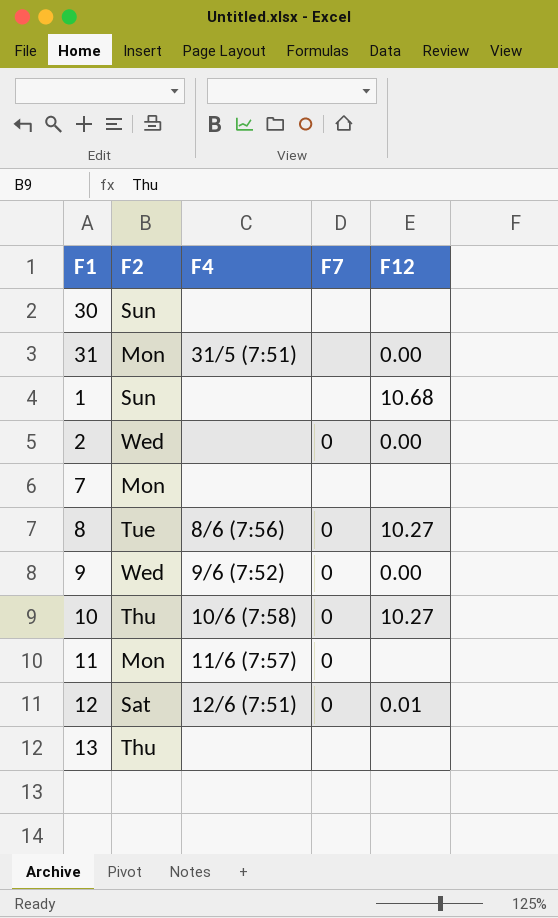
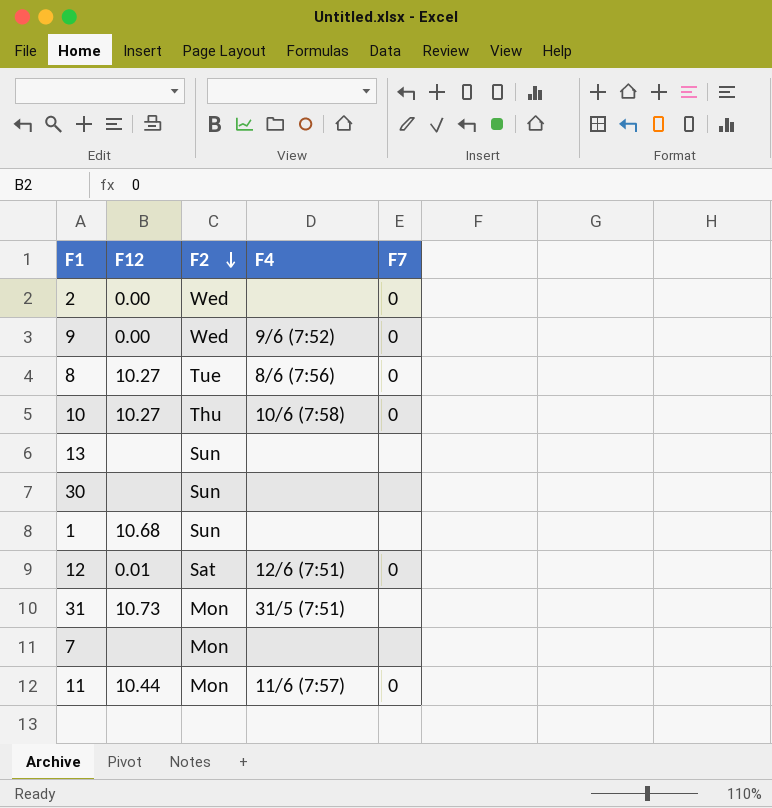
row order: none -> F2 descending
column F12 | position: 5 -> 2
13 | F2: Thu -> Sun
31 | F12: 0.00 -> 10.73
11 | F12: none -> 10.44

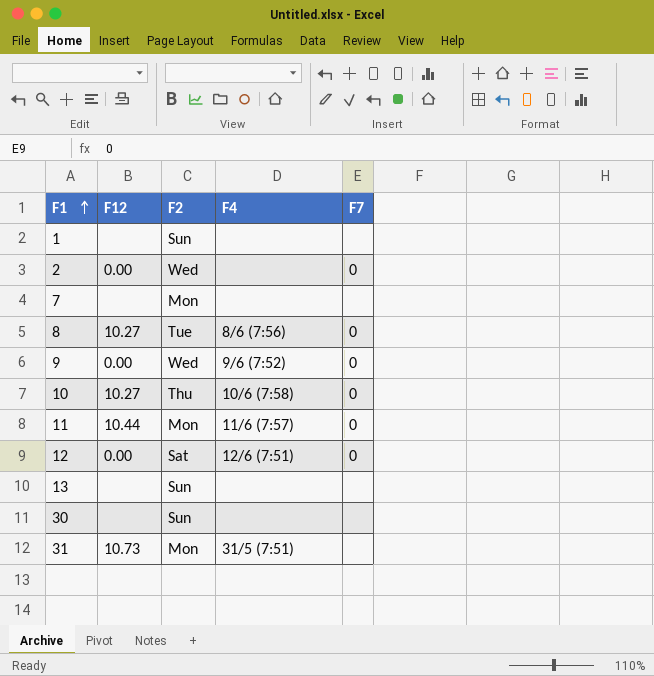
row order: F2 descending -> F1 ascending
1 | F12: 10.68 -> none
12 | F12: 0.01 -> 0.00

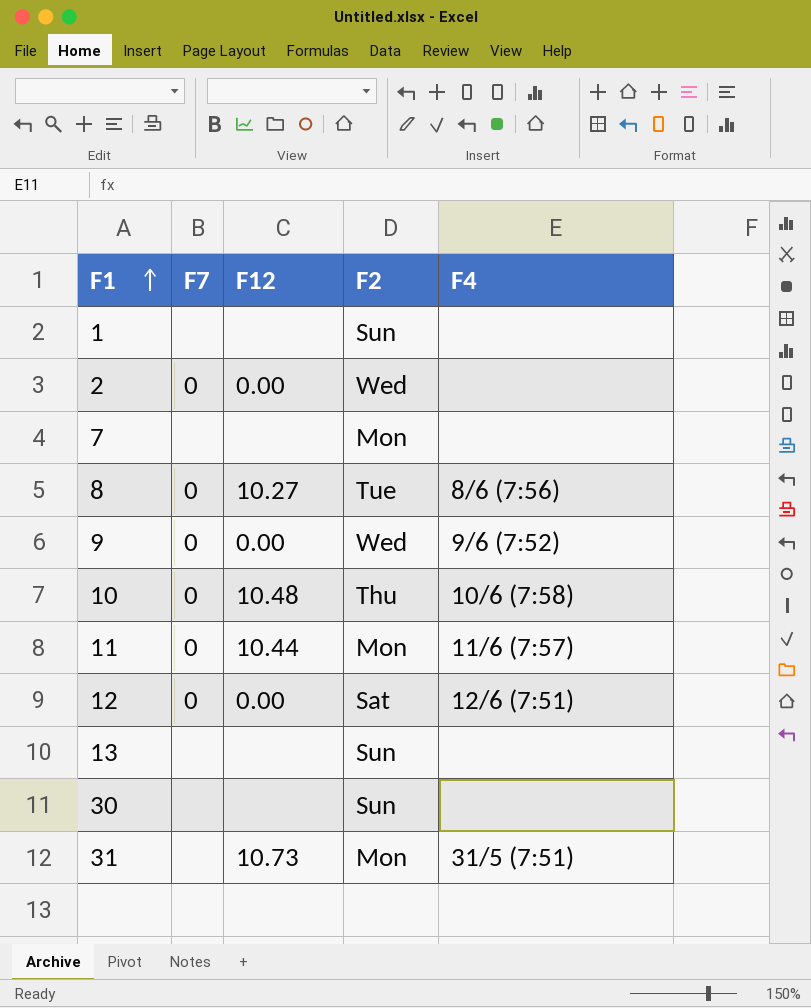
column F7 | position: 5 -> 2
10 | F12: 10.27 -> 10.48

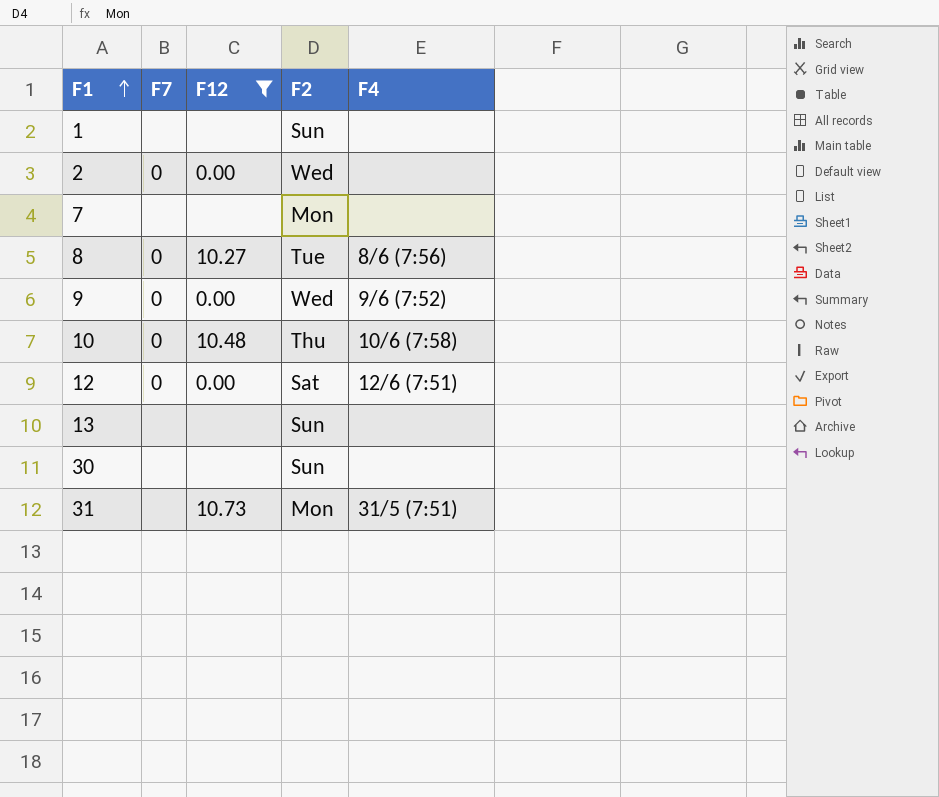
filter: none -> F12 != 10.44

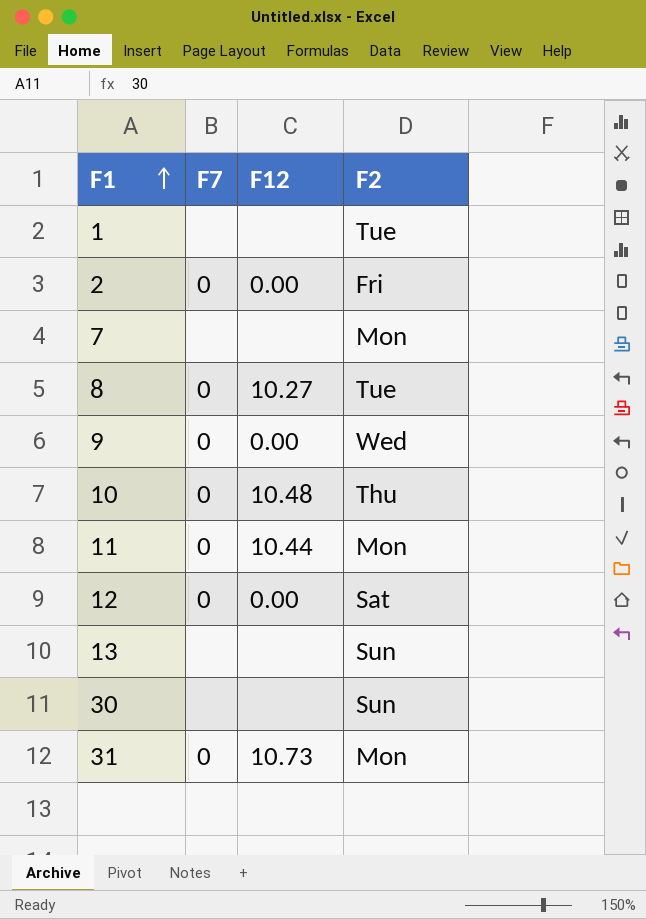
filter: F12 != 10.44 -> none
column F4 | position: 5 -> none
1 | F2: Sun -> Tue
2 | F2: Wed -> Fri
31 | F7: none -> 0

